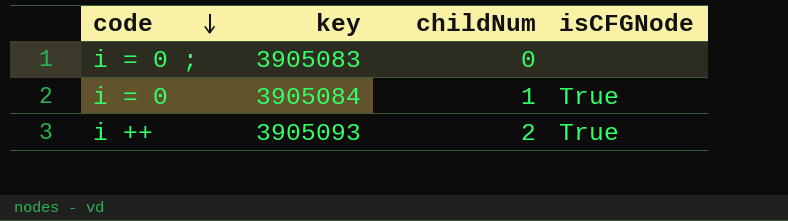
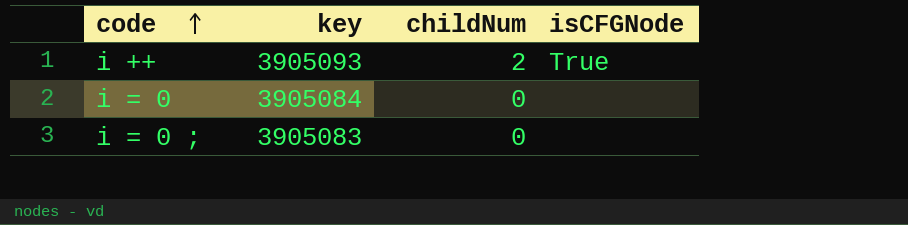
row order: code descending -> code ascending
i = 0 | childNum: 1 -> 0
i = 0 | isCFGNode: True -> none

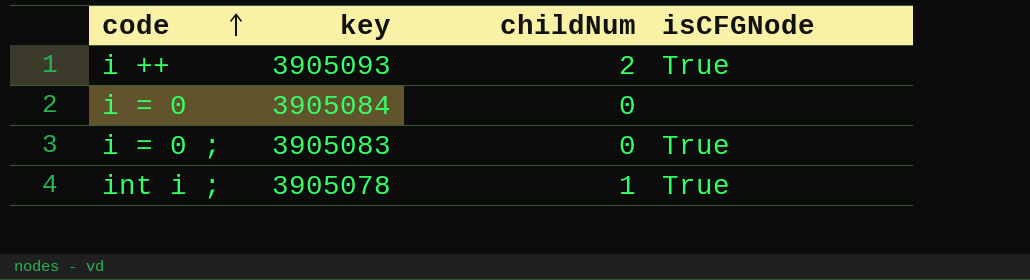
i = 0 ; | isCFGNode: none -> True
row int i ;: none -> 3905078 | 1 | True

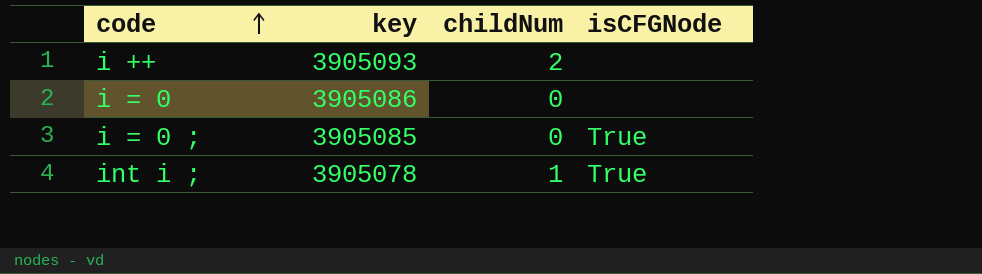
i ++ | isCFGNode: True -> none
i = 0 | key: 3905084 -> 3905086
i = 0 ; | key: 3905083 -> 3905085

